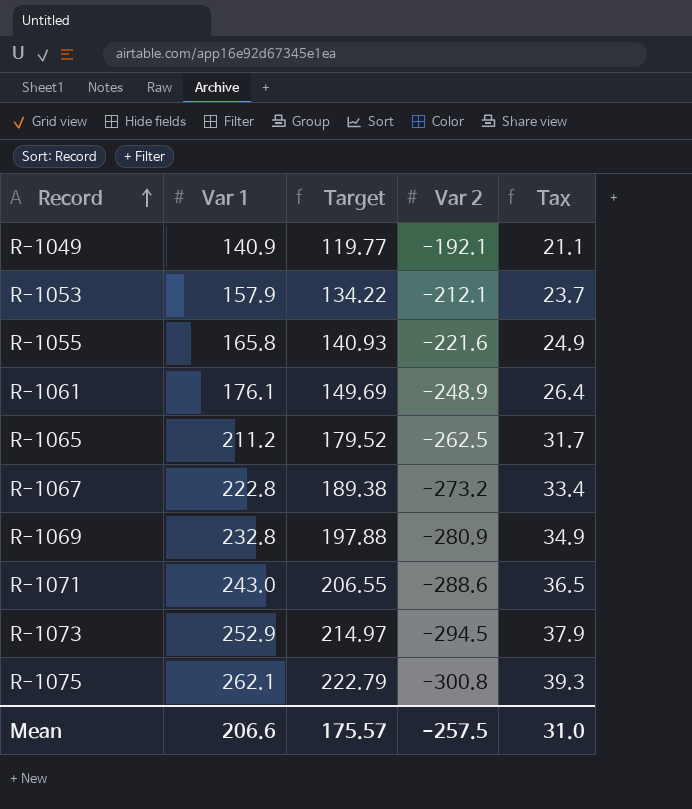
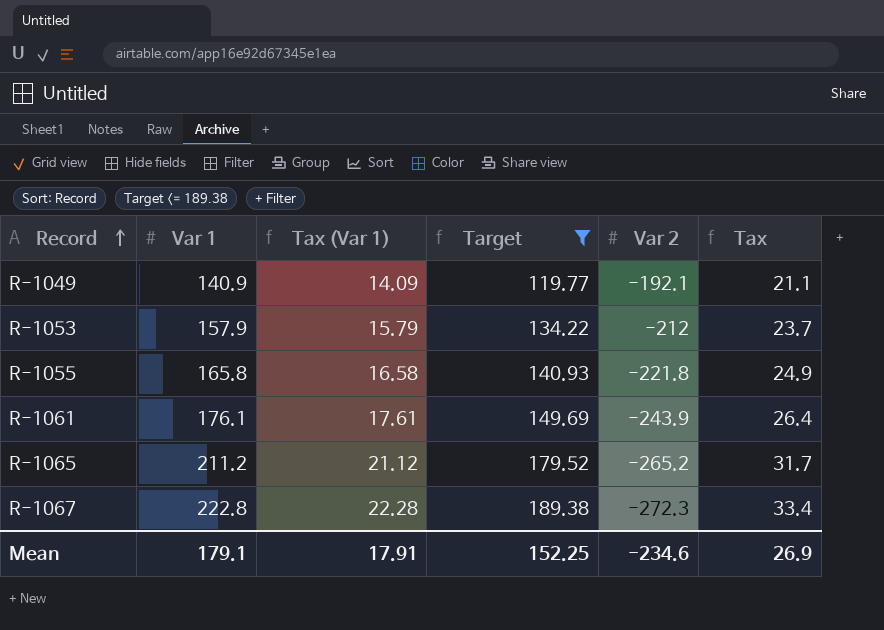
filter: none -> Target <= 189.38
column Tax (Var 1) | formula: none -> [Var 1] * 0.1
R-1053 | Var 2: -212.1 -> -212
R-1055 | Var 2: -221.6 -> -221.8
R-1061 | Var 2: -248.9 -> -243.9
R-1065 | Var 2: -262.5 -> -265.2
R-1067 | Var 2: -273.2 -> -272.3
Mean | Var 1: 206.6 -> 179.1
Mean | Target: 175.57 -> 152.25
Mean | Var 2: -257.5 -> -234.6
Mean | Tax: 31.0 -> 26.9

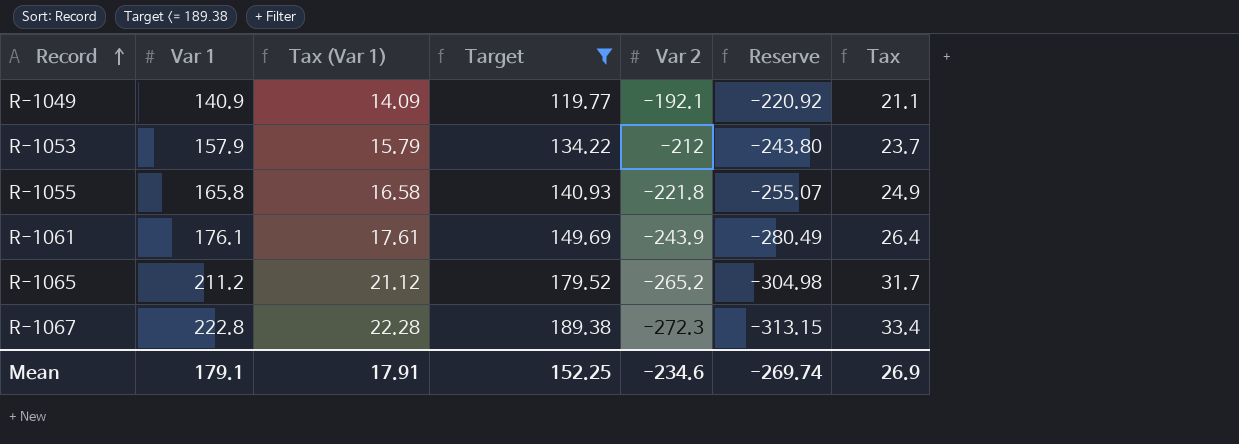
column Reserve | formula: none -> [Var 2] * 1.15

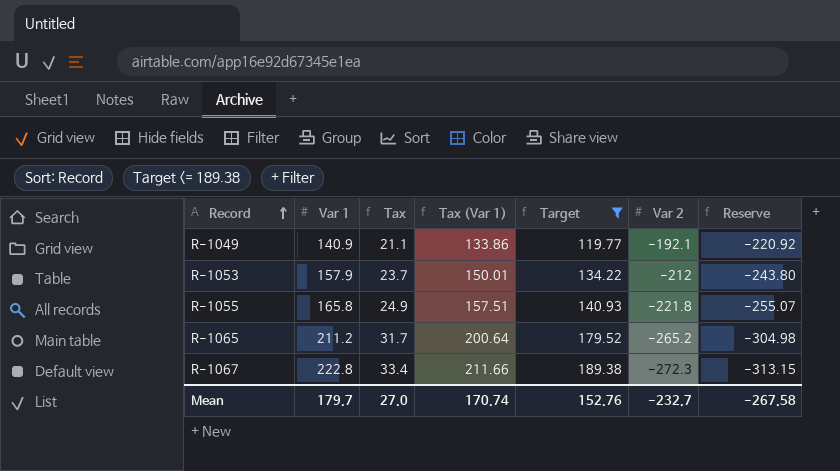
column Tax | position: 7 -> 3
column Tax (Var 1) | formula: [Var 1] * 0.1 -> [Var 1] * 0.95
row R-1061: 176.1 | 17.61 | 149.69 | -243.9 | -280.49 | 26.4 -> none
Mean | Var 1: 179.1 -> 179.7
Mean | Tax: 26.9 -> 27.0
Mean | Tax (Var 1): 17.91 -> 170.74
Mean | Target: 152.25 -> 152.76
Mean | Var 2: -234.6 -> -232.7
Mean | Reserve: -269.74 -> -267.58

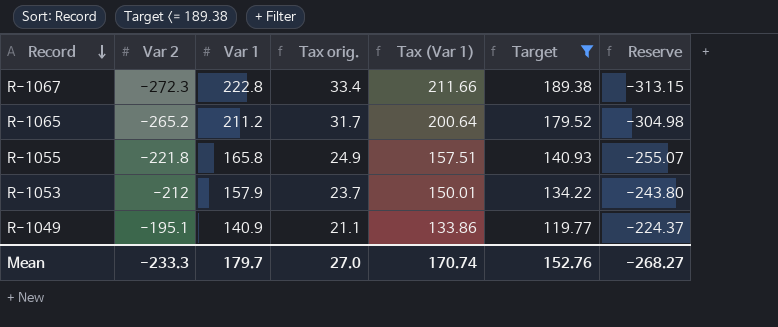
row order: Record ascending -> Record descending
column Var 2 | position: 6 -> 2
column name: Tax -> Tax orig.
R-1049 | Var 2: -192.1 -> -195.1
R-1049 | Reserve: -220.92 -> -224.37
Mean | Var 2: -232.7 -> -233.3
Mean | Reserve: -267.58 -> -268.27

